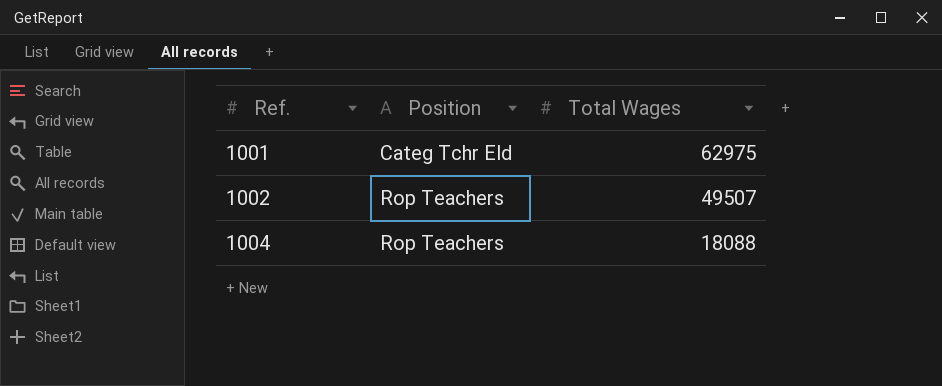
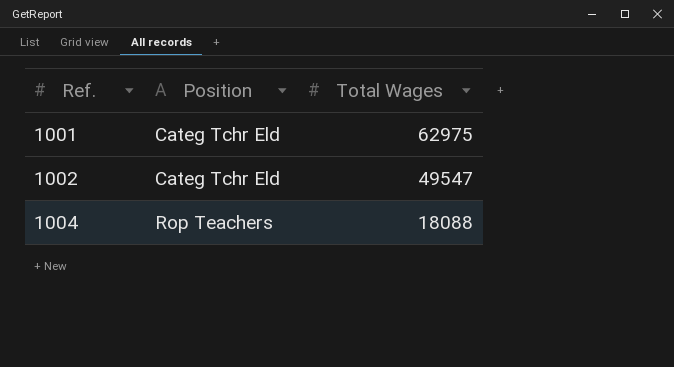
1002 | Position: Rop Teachers -> Categ Tchr Eld
1002 | Total Wages: 49507 -> 49547

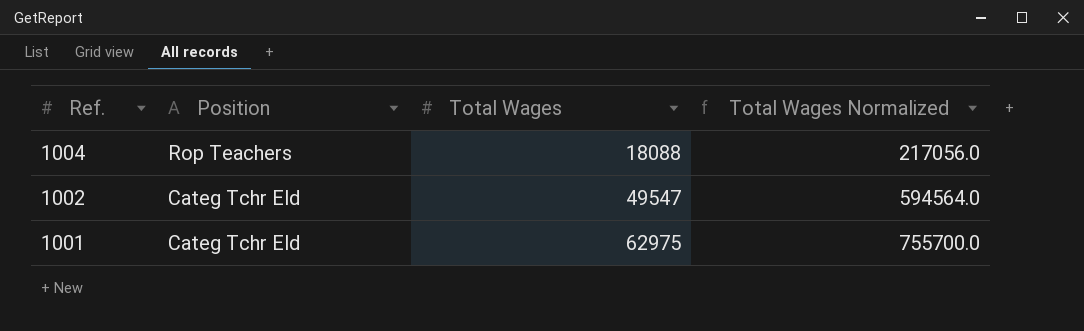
row order: Ref. ascending -> Ref. descending
column Total Wages Normalized | formula: none -> [Total Wages] * 12

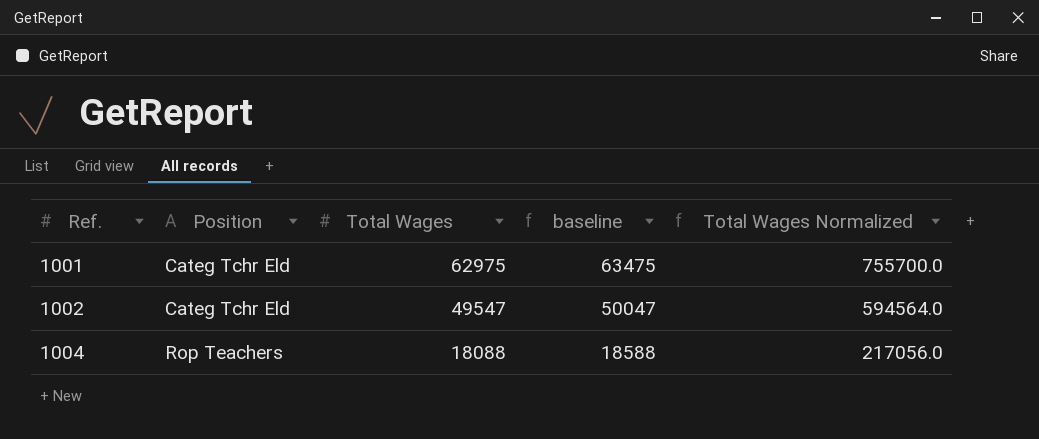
row order: Ref. descending -> Ref. ascending
column baseline | formula: none -> [Total Wages] + 500

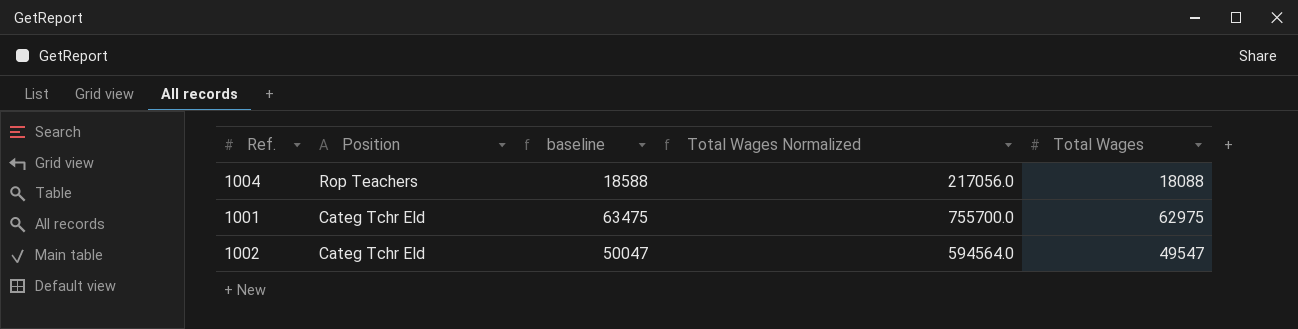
row order: Ref. ascending -> Position descending
column Total Wages | position: 3 -> 5

